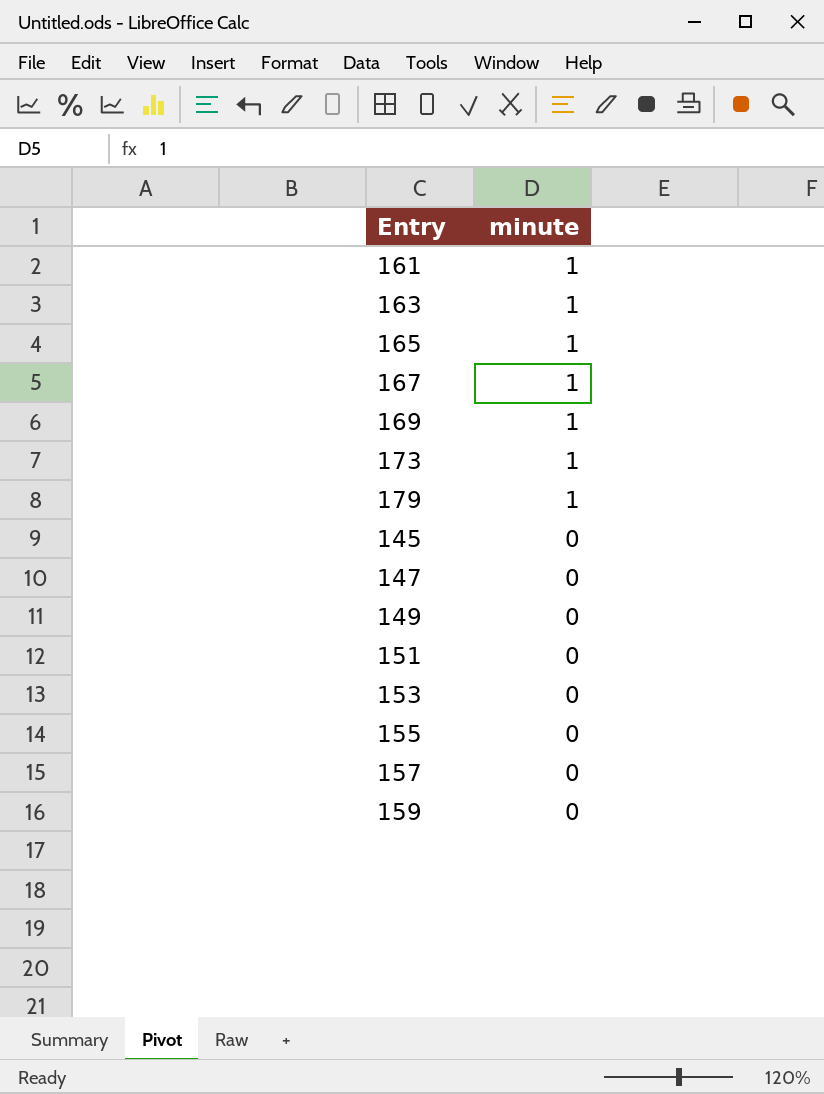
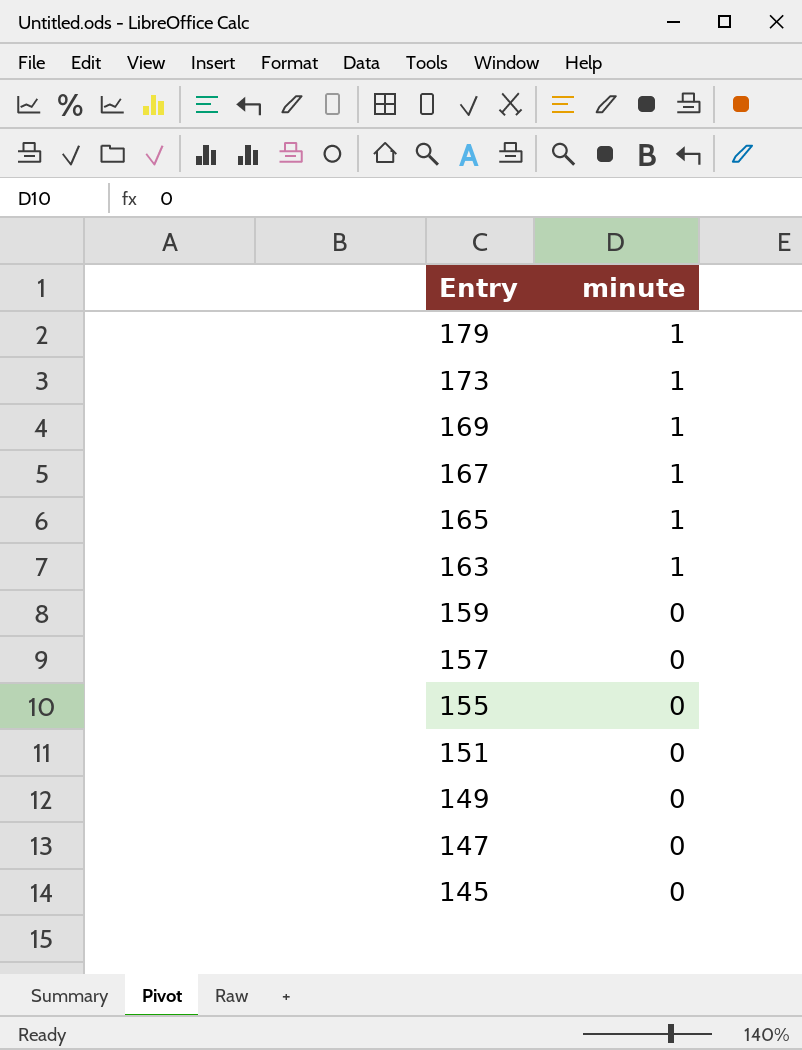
row order: minute descending -> Entry descending
row 161: 1 -> none
row 153: 0 -> none

